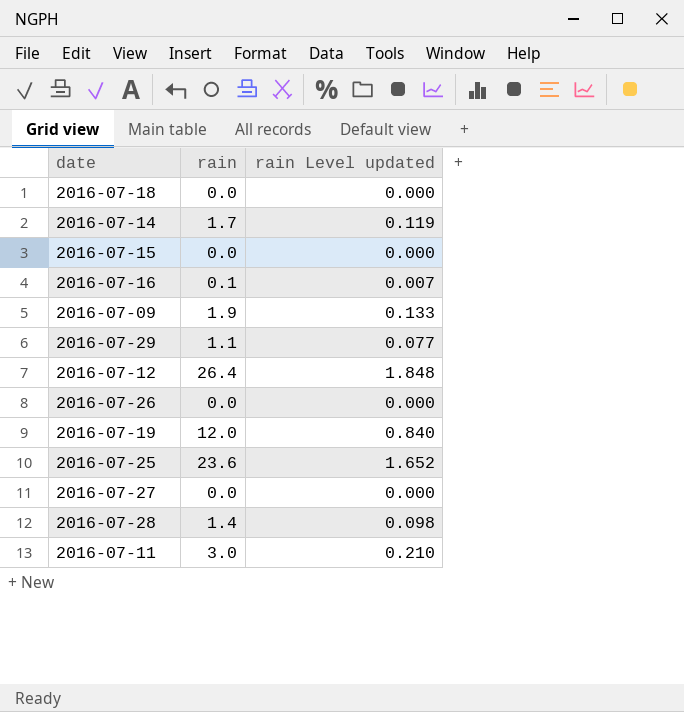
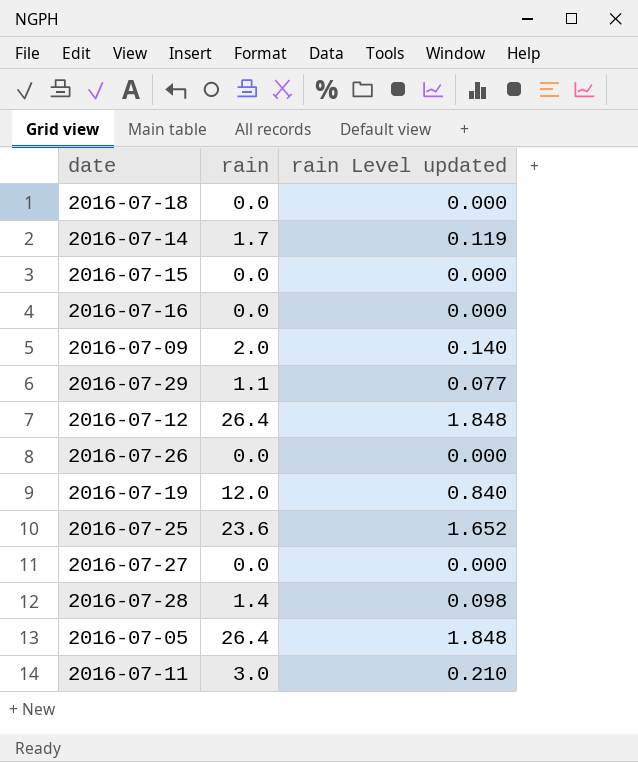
2016-07-16 | rain: 0.1 -> 0.0
2016-07-16 | rain Level updated: 0.007 -> 0.000
2016-07-09 | rain: 1.9 -> 2.0
2016-07-09 | rain Level updated: 0.133 -> 0.140
row 2016-07-05: none -> 26.4 | 1.848

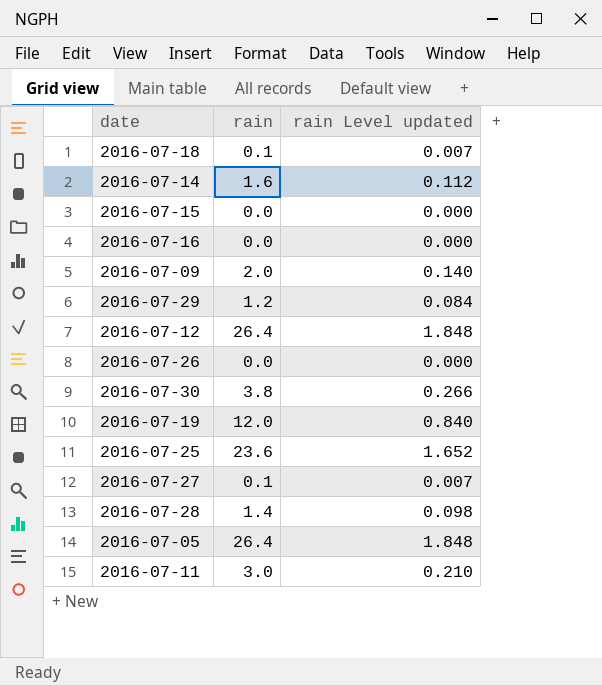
2016-07-18 | rain: 0.0 -> 0.1
2016-07-18 | rain Level updated: 0.000 -> 0.007
2016-07-14 | rain: 1.7 -> 1.6
2016-07-14 | rain Level updated: 0.119 -> 0.112
2016-07-29 | rain: 1.1 -> 1.2
2016-07-29 | rain Level updated: 0.077 -> 0.084
row 2016-07-30: none -> 3.8 | 0.266
2016-07-27 | rain: 0.0 -> 0.1
2016-07-27 | rain Level updated: 0.000 -> 0.007

